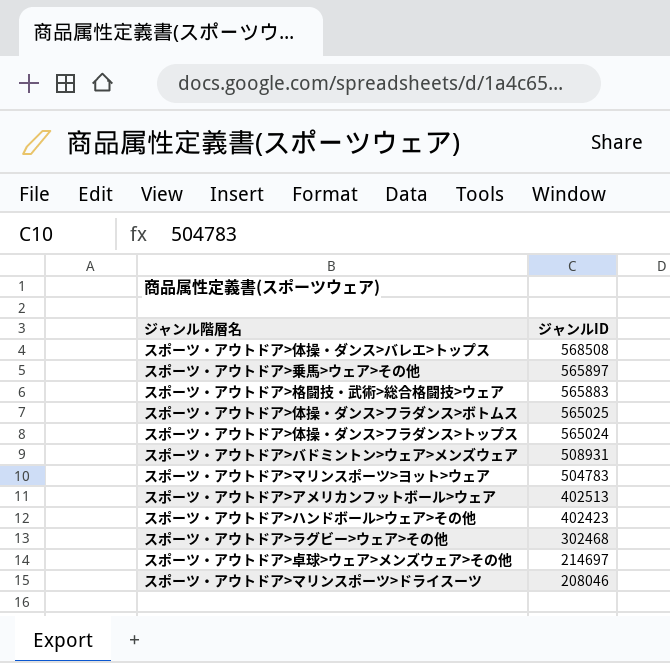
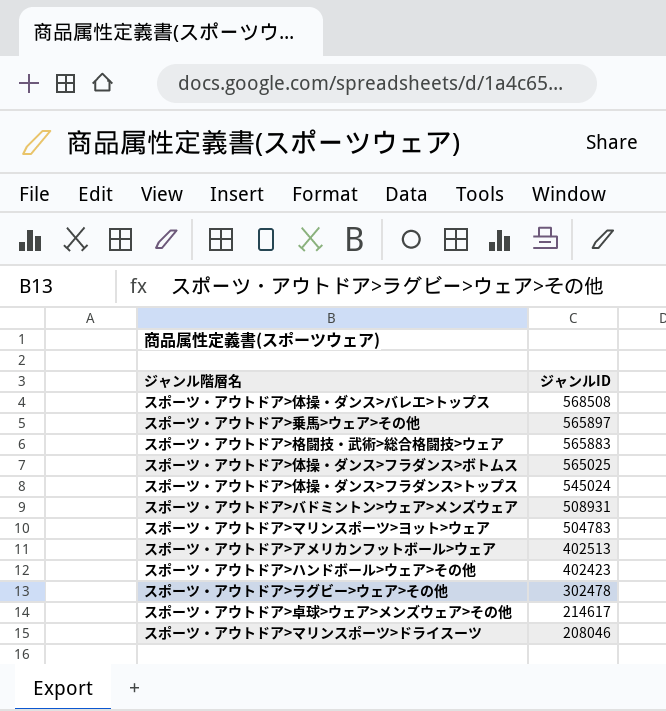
スポーツ・アウトドア>体操・ダンス>フラダンス>トップス | ジャンルID: 565024 -> 545024
スポーツ・アウトドア>ラグビー>ウェア>その他 | ジャンルID: 302468 -> 302478
スポーツ・アウトドア>卓球>ウェア>メンズウェア>その他 | ジャンルID: 214697 -> 214617

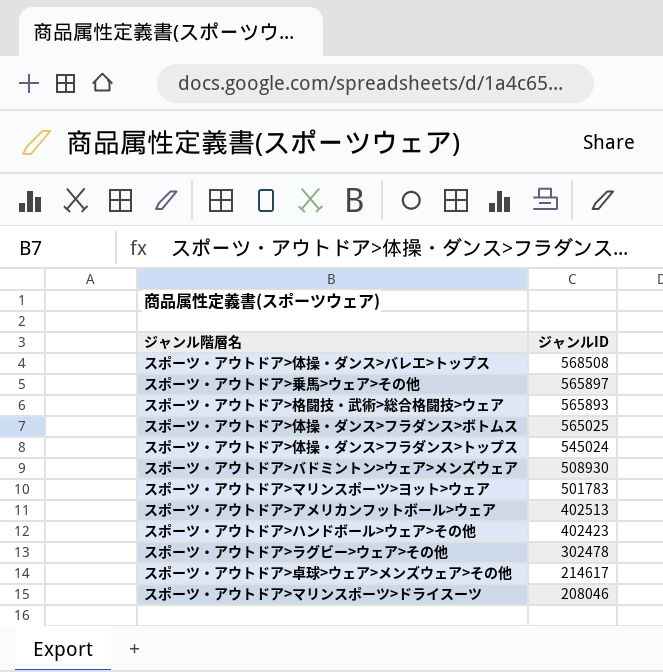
スポーツ・アウトドア>格闘技・武術>総合格闘技>ウェア | ジャンルID: 565883 -> 565893
スポーツ・アウトドア>バドミントン>ウェア>メンズウェア | ジャンルID: 508931 -> 508930
スポーツ・アウトドア>マリンスポーツ>ヨット>ウェア | ジャンルID: 504783 -> 501783

